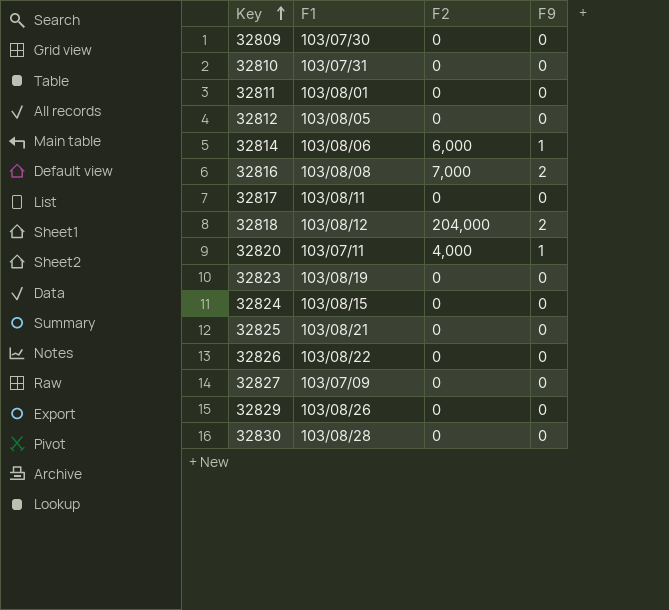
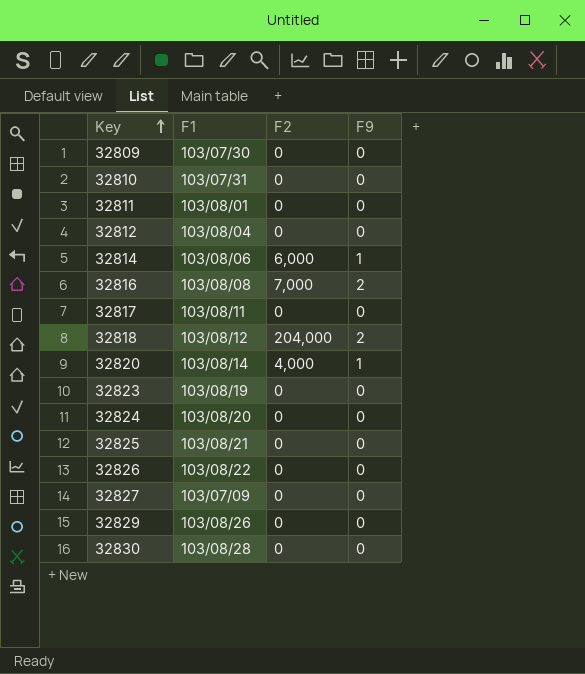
32812 | F1: 103/08/05 -> 103/08/04
32820 | F1: 103/07/11 -> 103/08/14
32824 | F1: 103/08/15 -> 103/08/20

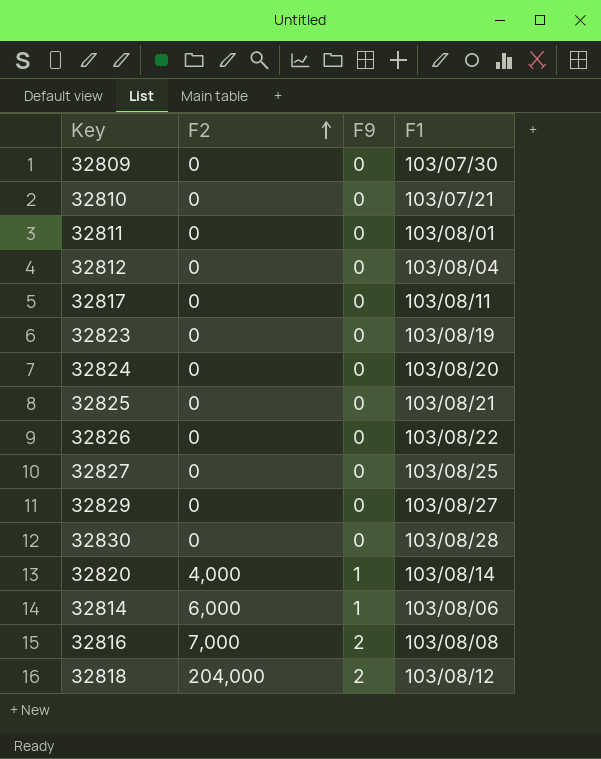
row order: Key ascending -> F2 ascending
column F1 | position: 2 -> 4
32810 | F1: 103/07/31 -> 103/07/21
32827 | F1: 103/07/09 -> 103/08/25
32829 | F1: 103/08/26 -> 103/08/27

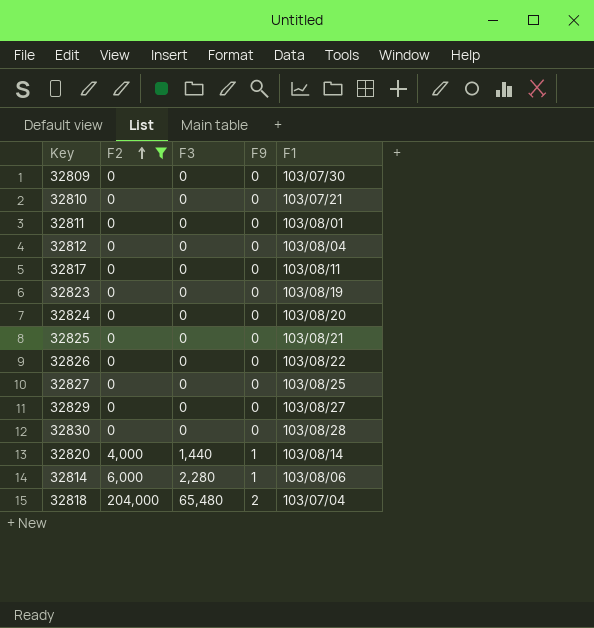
filter: none -> F2 != 7,000
column F3 | position: none -> 3
32818 | F1: 103/08/12 -> 103/07/04

